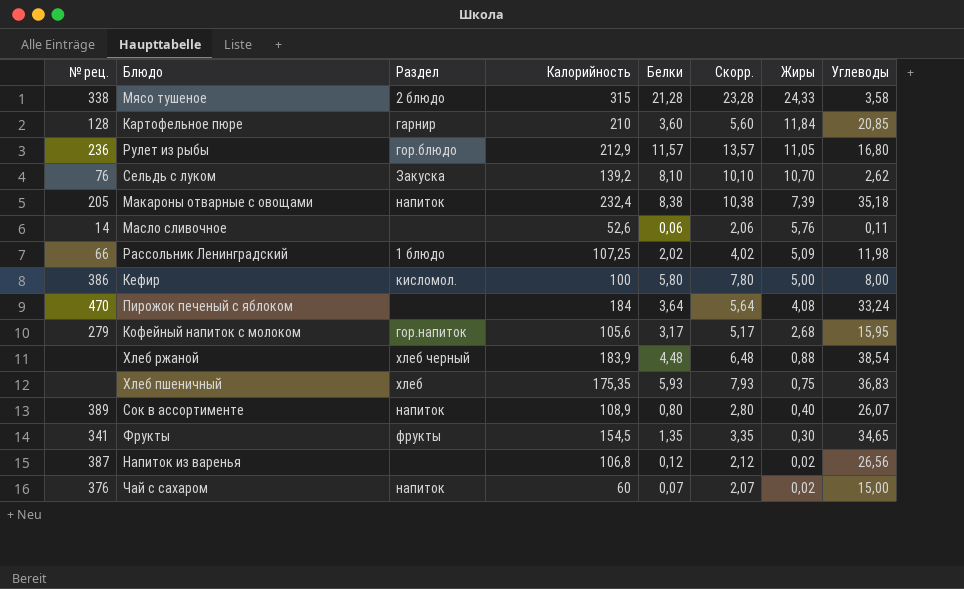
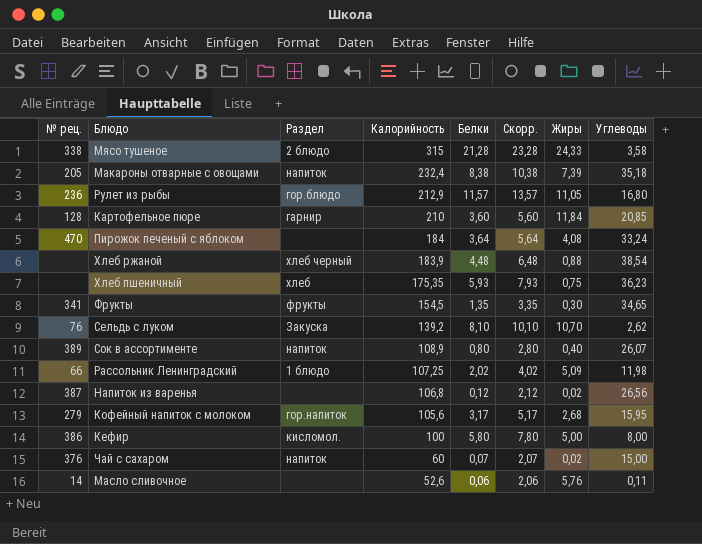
row order: Жиры descending -> Калорийность descending
Хлеб пшеничный | Углеводы: 36,83 -> 36,23

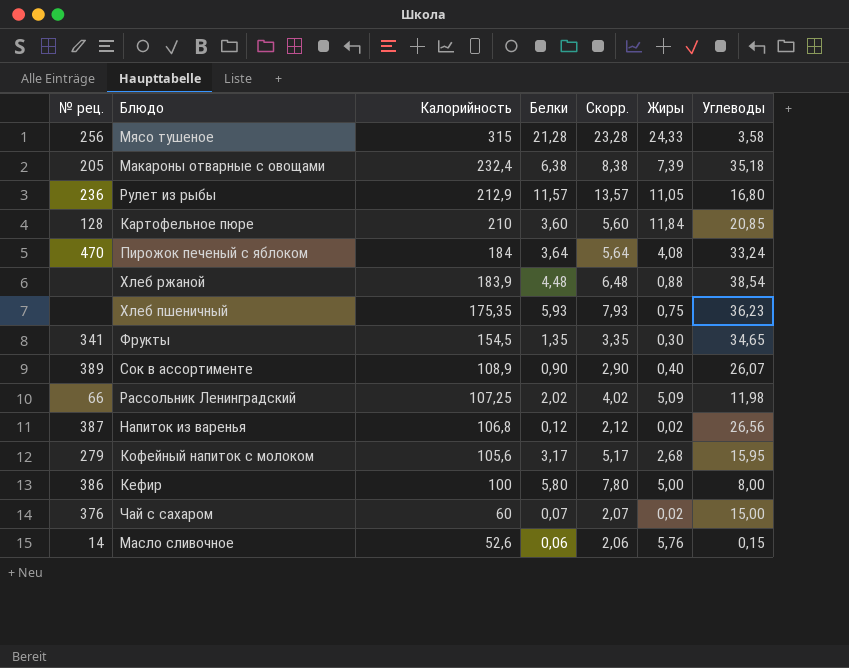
column Раздел | position: 3 -> none
row Сельдь с луком: 76 | Закуска | 139,2 | 8,10 | 10,10 | 10,70 | 2,62 -> none
Мясо тушеное | № рец.: 338 -> 256
Макароны отварные с овощами | Белки: 8,38 -> 6,38
Макароны отварные с овощами | Скорр.: 10,38 -> 8,38
Сок в ассортименте | Белки: 0,80 -> 0,90
Сок в ассортименте | Скорр.: 2,80 -> 2,90
Масло сливочное | Углеводы: 0,11 -> 0,15

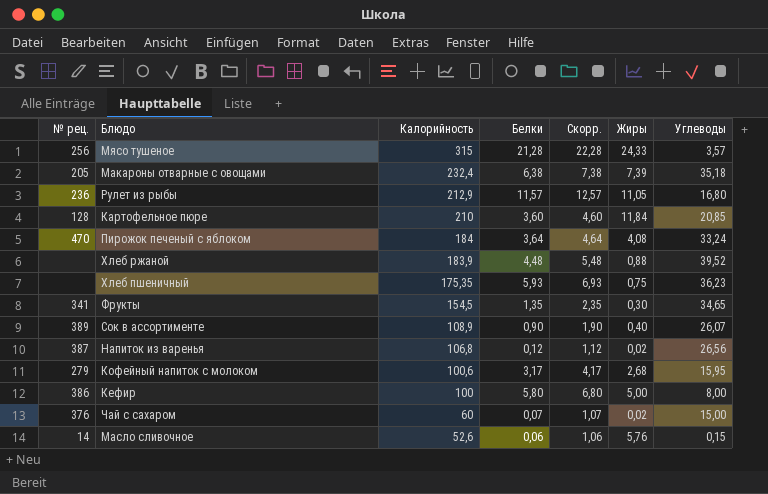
column Скорр. | formula: [Белки] + 2 -> [Белки] + 1
row Рассольник Ленинградский: 66 | 107,25 | 2,02 | 4,02 | 5,09 | 11,98 -> none
Мясо тушеное | Углеводы: 3,58 -> 3,57
Хлеб ржаной | Углеводы: 38,54 -> 39,52
Кофейный напиток с молоком | Калорийность: 105,6 -> 100,6

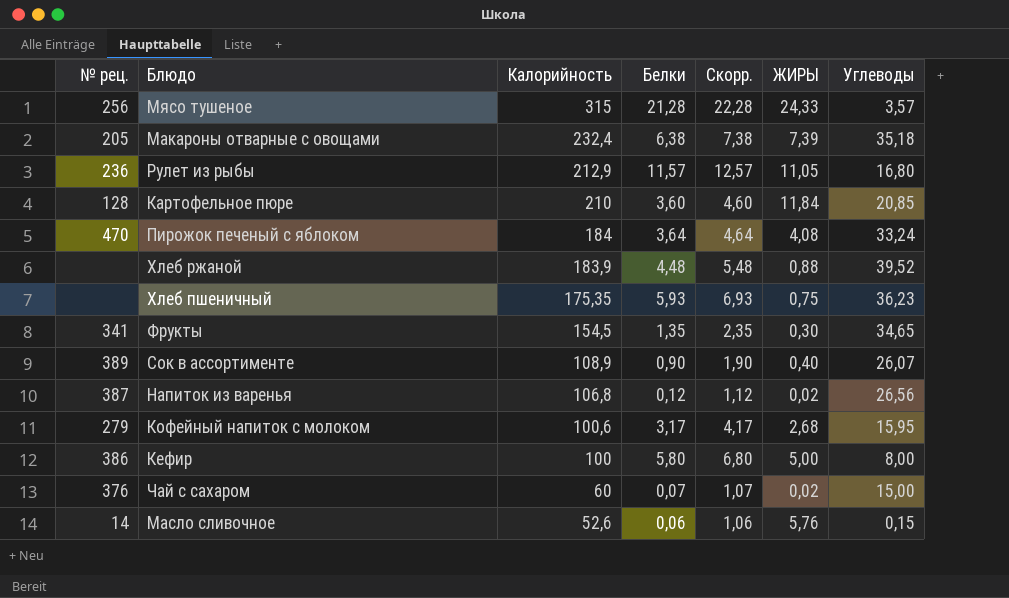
column name: Жиры -> ЖИРЫ

